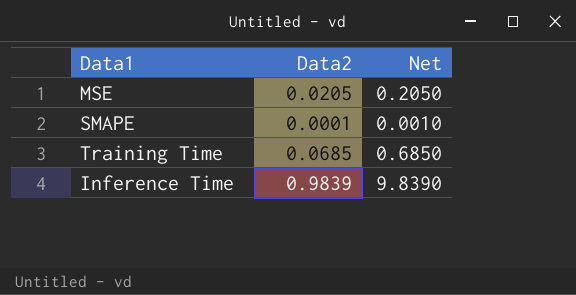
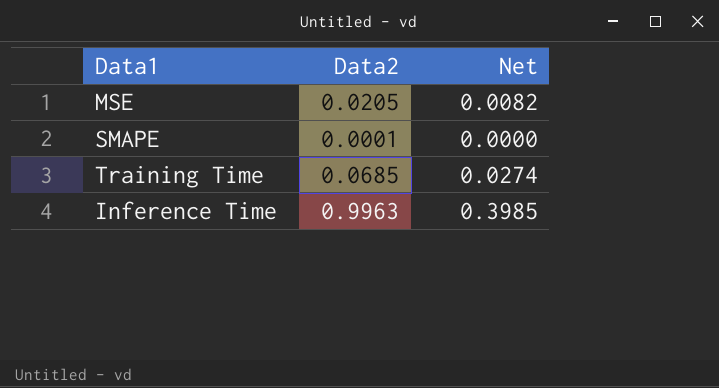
column Net | formula: [Data2] * 10 -> [Data2] * 0.4
Inference Time | Data2: 0.9839 -> 0.9963

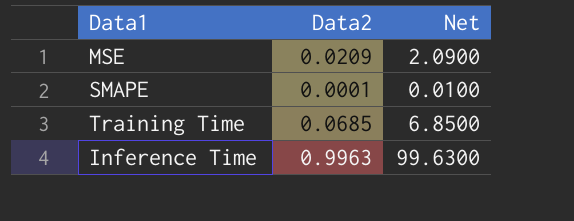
column Net | formula: [Data2] * 0.4 -> [Data2] * 100
MSE | Data2: 0.0205 -> 0.0209

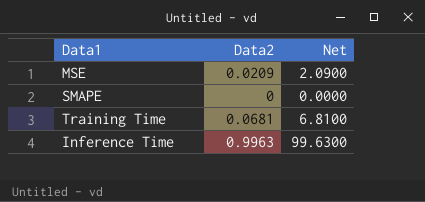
SMAPE | Data2: 0.0001 -> 0
SMAPE | Net: 0.0100 -> 0.0000
Training Time | Data2: 0.0685 -> 0.0681
Training Time | Net: 6.8500 -> 6.8100

